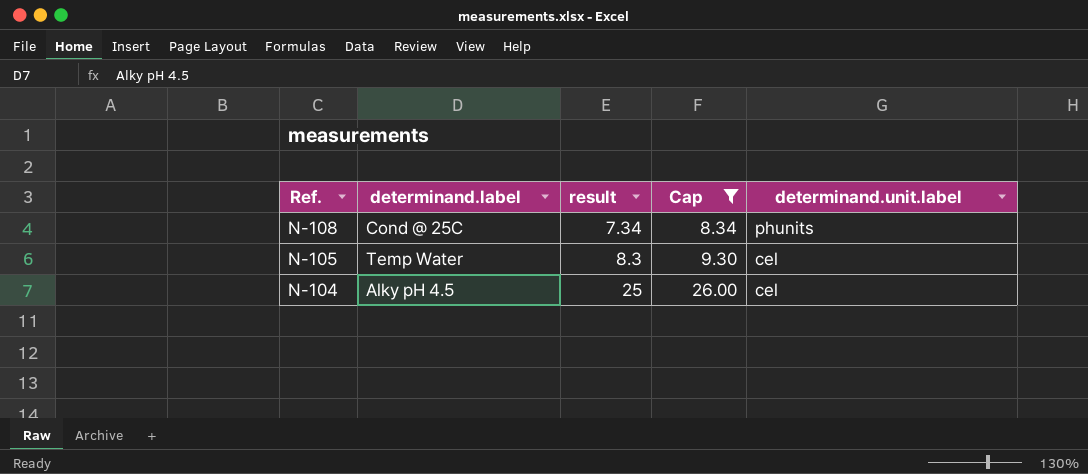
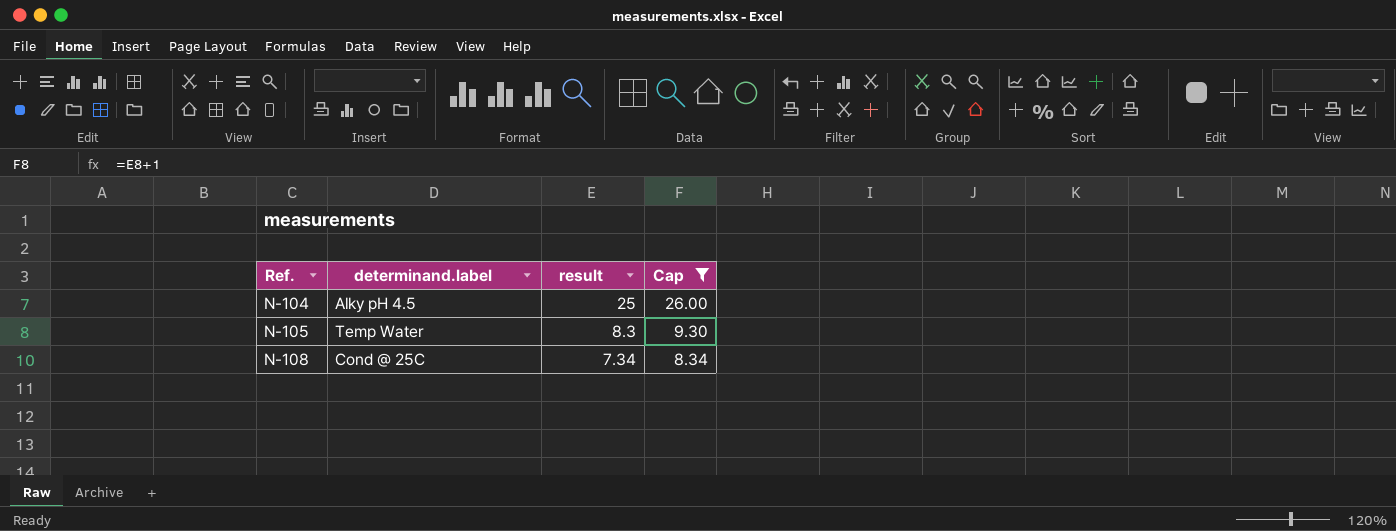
row order: Ref. descending -> Ref. ascending
column determinand.unit.label | position: 5 -> none

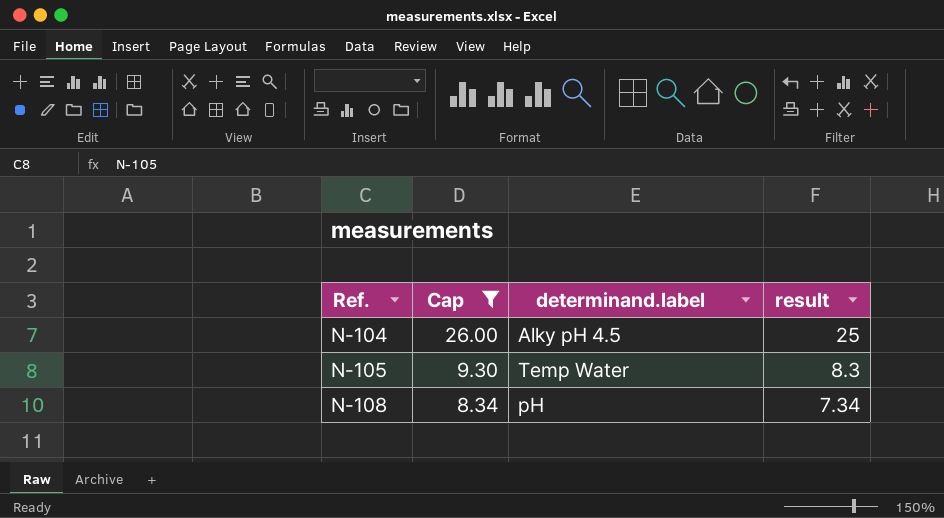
column Cap | position: 4 -> 2
N-108 | determinand.label: Cond @ 25C -> pH

